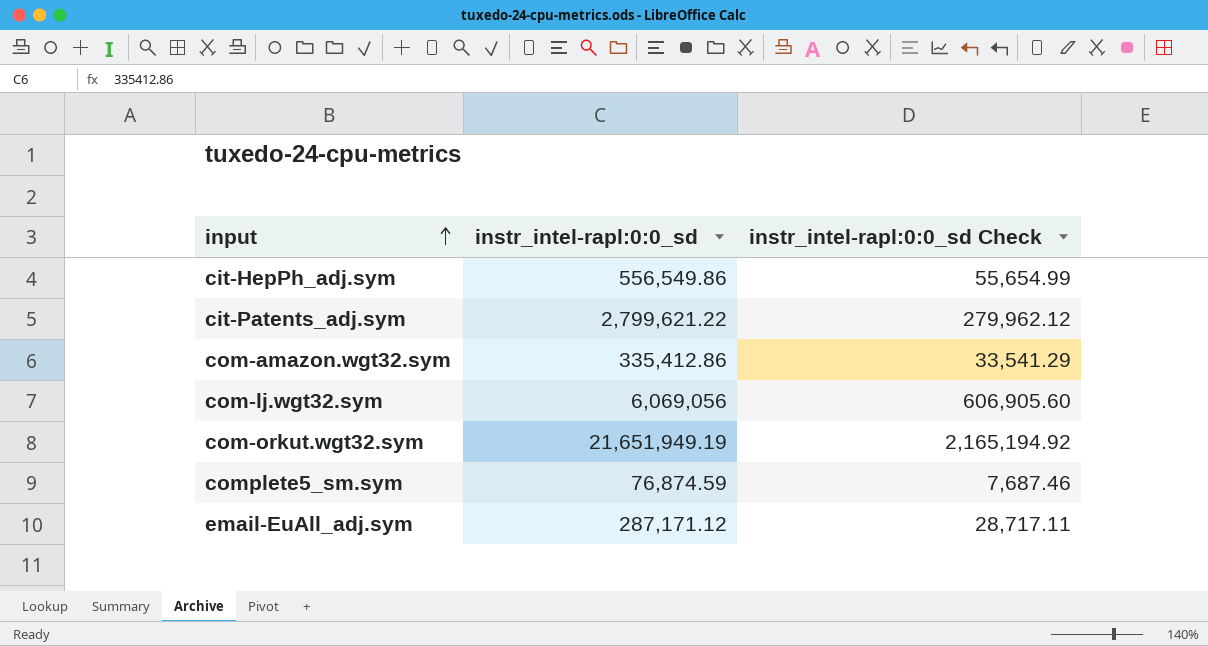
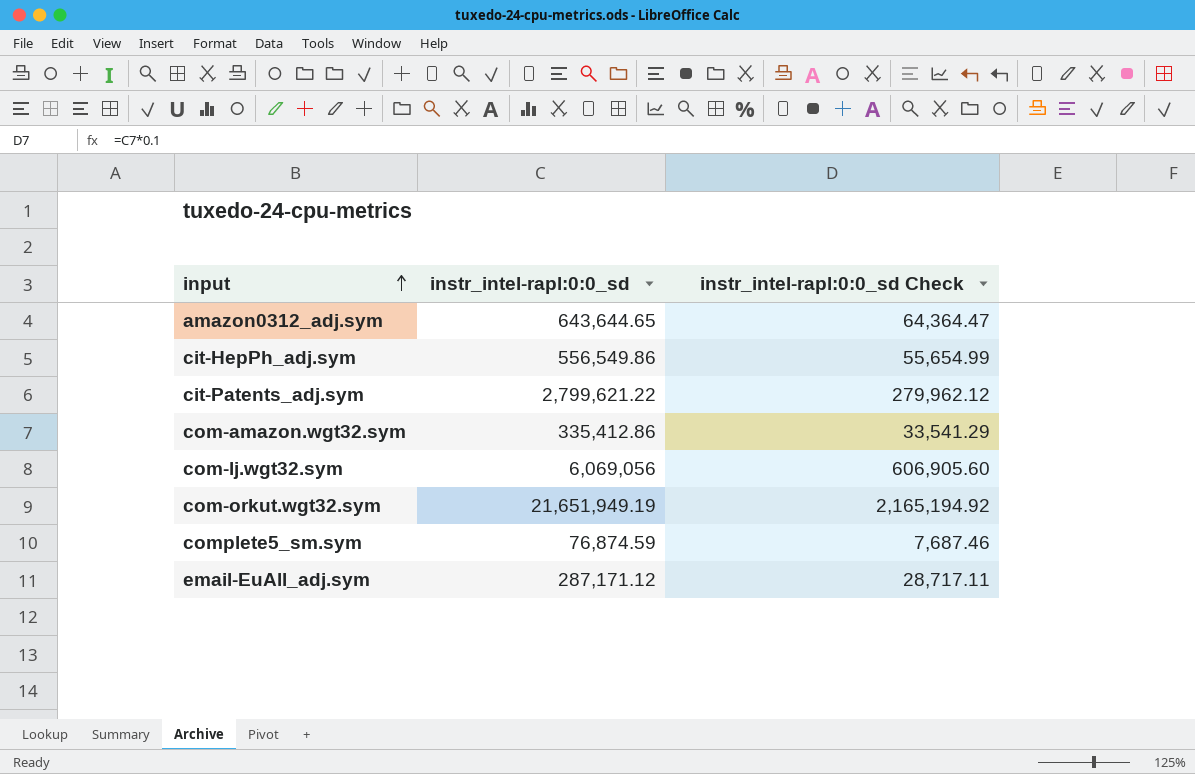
row amazon0312_adj.sym: none -> 643,644.65 | 64,364.47

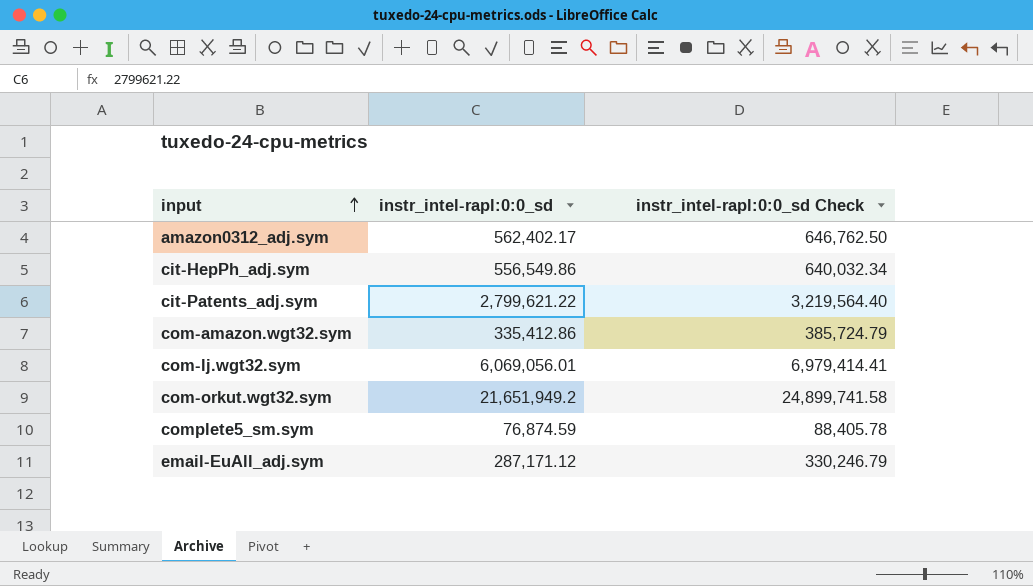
column instr_intel-rapl:0:0_sd Check | formula: [instr_intel-rapl:0:0_sd] * 0.1 -> [instr_intel-rapl:0:0_sd] * 1.15
amazon0312_adj.sym | instr_intel-rapl:0:0_sd: 643,644.65 -> 562,402.17
com-lj.wgt32.sym | instr_intel-rapl:0:0_sd: 6,069,056 -> 6,069,056.01
com-orkut.wgt32.sym | instr_intel-rapl:0:0_sd: 21,651,949.19 -> 21,651,949.2

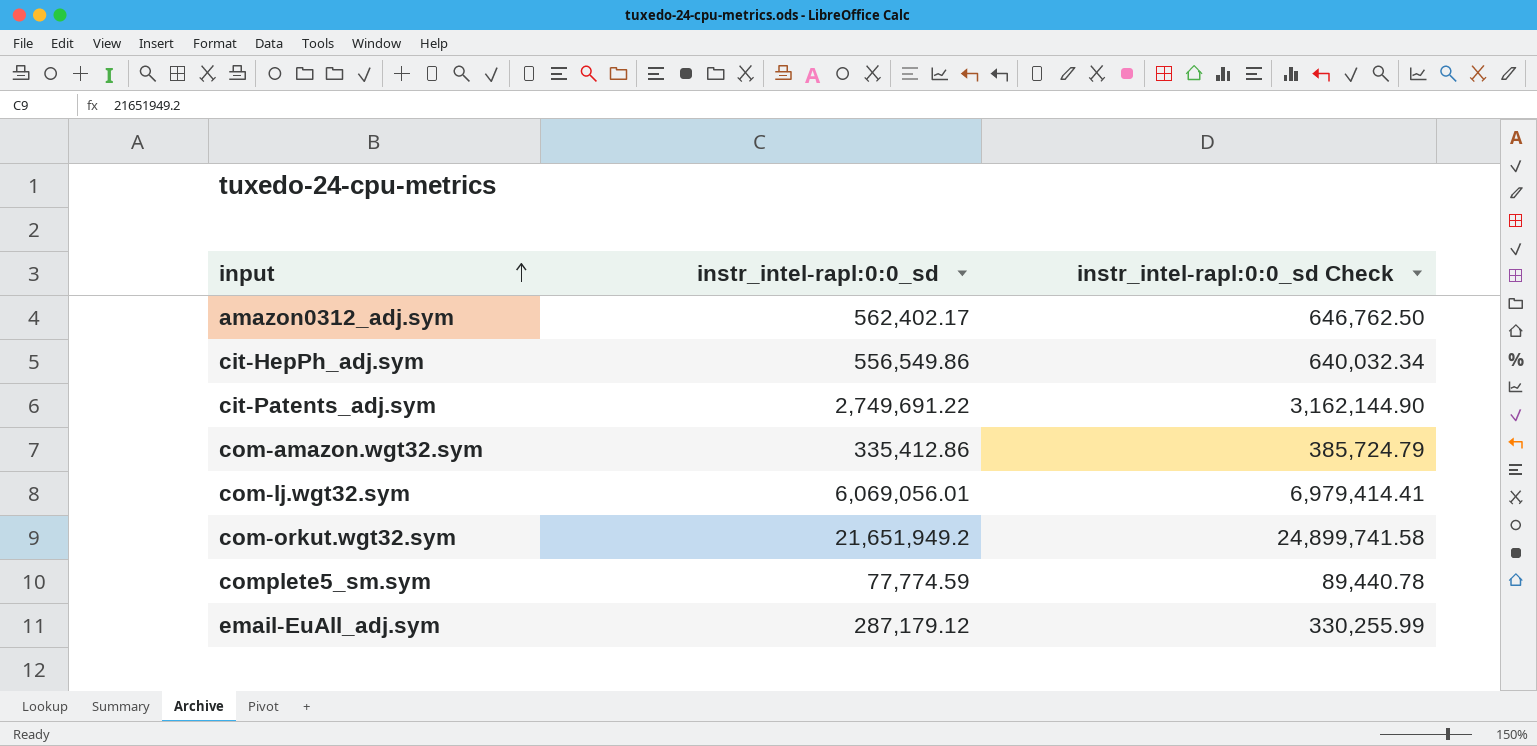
cit-Patents_adj.sym | instr_intel-rapl:0:0_sd: 2,799,621.22 -> 2,749,691.22
cit-Patents_adj.sym | instr_intel-rapl:0:0_sd Check: 3,219,564.40 -> 3,162,144.90
complete5_sm.sym | instr_intel-rapl:0:0_sd: 76,874.59 -> 77,774.59
complete5_sm.sym | instr_intel-rapl:0:0_sd Check: 88,405.78 -> 89,440.78
email-EuAll_adj.sym | instr_intel-rapl:0:0_sd: 287,171.12 -> 287,179.12
email-EuAll_adj.sym | instr_intel-rapl:0:0_sd Check: 330,246.79 -> 330,255.99

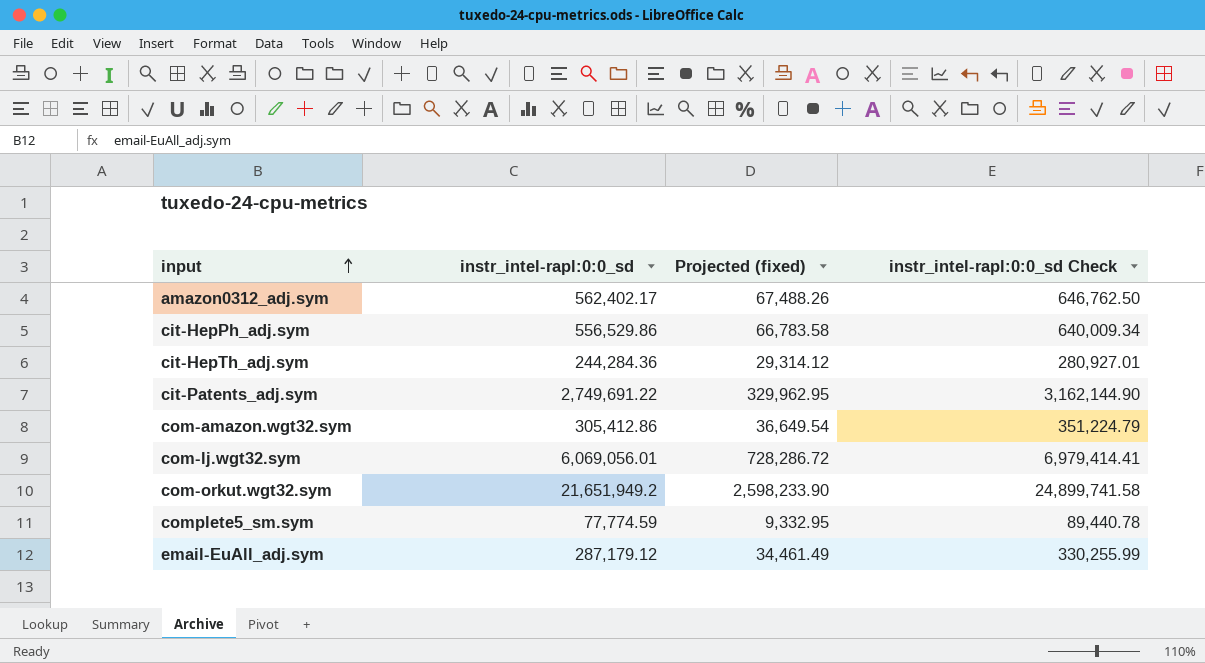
column Projected (fixed) | formula: none -> [instr_intel-rapl:0:0_sd] * 0.12
cit-HepPh_adj.sym | instr_intel-rapl:0:0_sd: 556,549.86 -> 556,529.86
cit-HepPh_adj.sym | instr_intel-rapl:0:0_sd Check: 640,032.34 -> 640,009.34
row cit-HepTh_adj.sym: none -> 244,284.36 | 29,314.12 | 280,927.01
com-amazon.wgt32.sym | instr_intel-rapl:0:0_sd: 335,412.86 -> 305,412.86
com-amazon.wgt32.sym | instr_intel-rapl:0:0_sd Check: 385,724.79 -> 351,224.79

